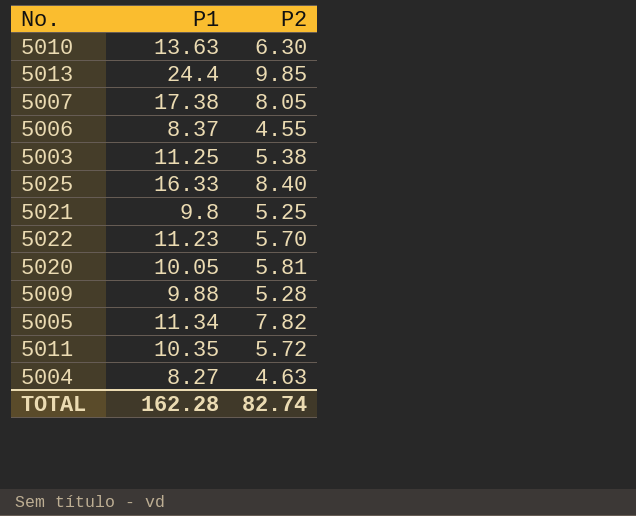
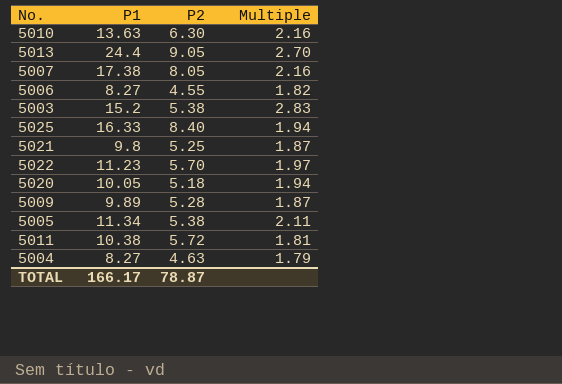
column Multiple | formula: none -> [P1] / [P2]
5013 | P2: 9.85 -> 9.05
5006 | P1: 8.37 -> 8.27
5003 | P1: 11.25 -> 15.2
5020 | P2: 5.81 -> 5.18
5009 | P1: 9.88 -> 9.89
5005 | P2: 7.82 -> 5.38
5011 | P1: 10.35 -> 10.38
TOTAL | P1: 162.28 -> 166.17
TOTAL | P2: 82.74 -> 78.87

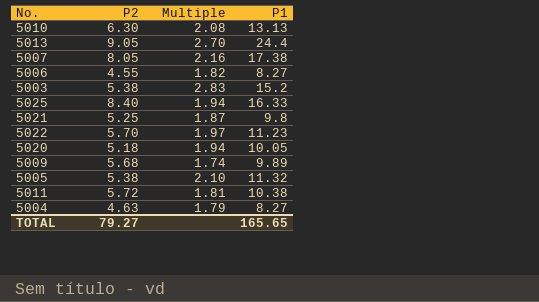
column P1 | position: 2 -> 4
5010 | Multiple: 2.16 -> 2.08
5010 | P1: 13.63 -> 13.13
5009 | P2: 5.28 -> 5.68
5009 | Multiple: 1.87 -> 1.74
5005 | Multiple: 2.11 -> 2.10
5005 | P1: 11.34 -> 11.32
TOTAL | P2: 78.87 -> 79.27
TOTAL | P1: 166.17 -> 165.65

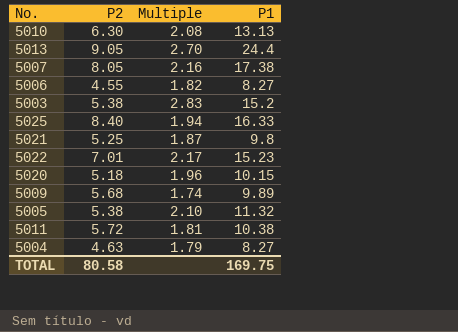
5022 | P2: 5.70 -> 7.01
5022 | Multiple: 1.97 -> 2.17
5022 | P1: 11.23 -> 15.23
5020 | Multiple: 1.94 -> 1.96
5020 | P1: 10.05 -> 10.15
TOTAL | P2: 79.27 -> 80.58
TOTAL | P1: 165.65 -> 169.75

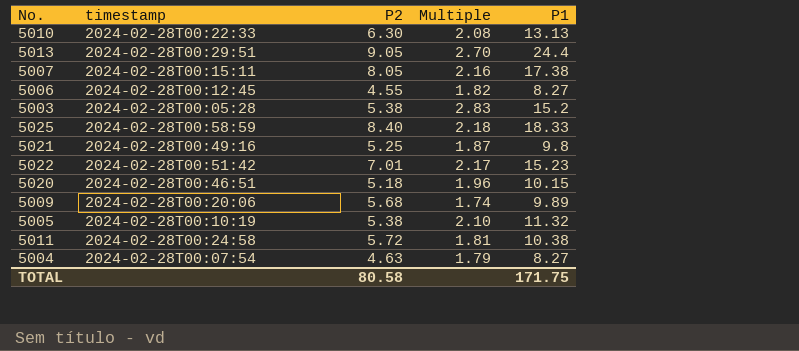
column timestamp | position: none -> 2
5025 | Multiple: 1.94 -> 2.18
5025 | P1: 16.33 -> 18.33
TOTAL | P1: 169.75 -> 171.75

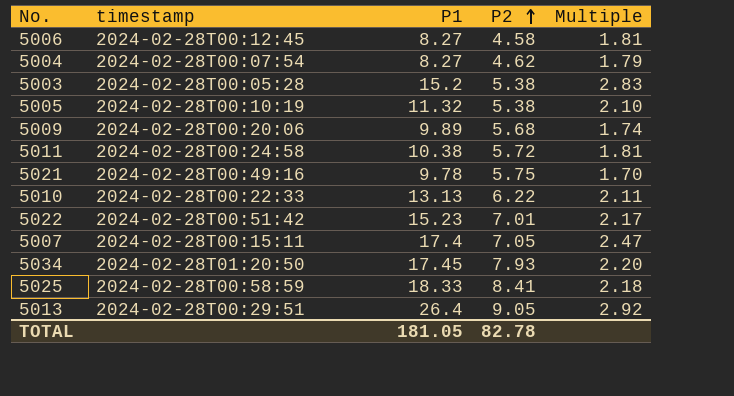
row order: none -> P2 ascending
column P1 | position: 5 -> 3
row 5020: 2024-02-28T00:46:51 | 5.18 | 1.96 | 10.15 -> none
5006 | P2: 4.55 -> 4.58
5006 | Multiple: 1.82 -> 1.81
5004 | P2: 4.63 -> 4.62
5021 | P1: 9.8 -> 9.78
5021 | P2: 5.25 -> 5.75
5021 | Multiple: 1.87 -> 1.70
5010 | P2: 6.30 -> 6.22
5010 | Multiple: 2.08 -> 2.11
5007 | P1: 17.38 -> 17.4
5007 | P2: 8.05 -> 7.05
5007 | Multiple: 2.16 -> 2.47
row 5034: none -> 2024-02-28T01:20:50 | 17.45 | 7.93 | 2.20
5025 | P2: 8.40 -> 8.41
5013 | P1: 24.4 -> 26.4
5013 | Multiple: 2.70 -> 2.92
TOTAL | P1: 171.75 -> 181.05
TOTAL | P2: 80.58 -> 82.78

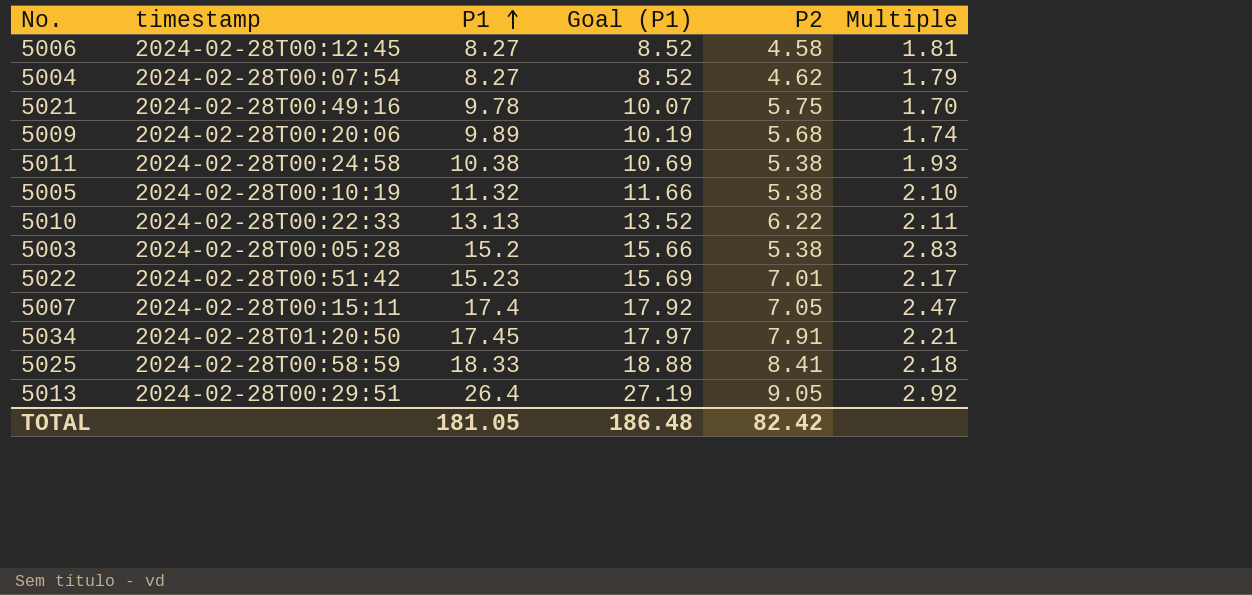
row order: P2 ascending -> P1 ascending
column Goal (P1) | formula: none -> [P1] * 1.03
5011 | P2: 5.72 -> 5.38
5011 | Multiple: 1.81 -> 1.93
5034 | P2: 7.93 -> 7.91
5034 | Multiple: 2.20 -> 2.21
TOTAL | P2: 82.78 -> 82.42

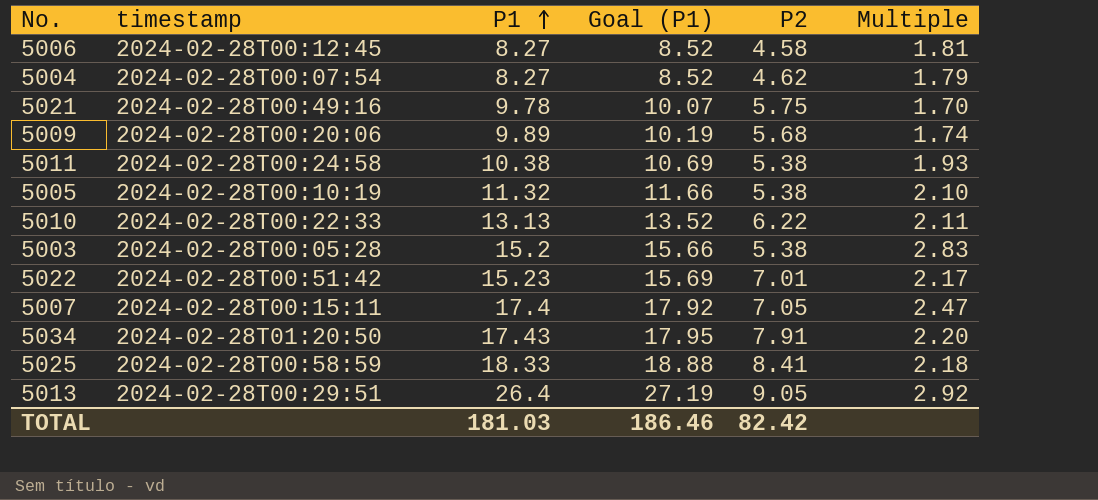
5034 | P1: 17.45 -> 17.43
5034 | Goal (P1): 17.97 -> 17.95
5034 | Multiple: 2.21 -> 2.20
TOTAL | P1: 181.05 -> 181.03
TOTAL | Goal (P1): 186.48 -> 186.46

